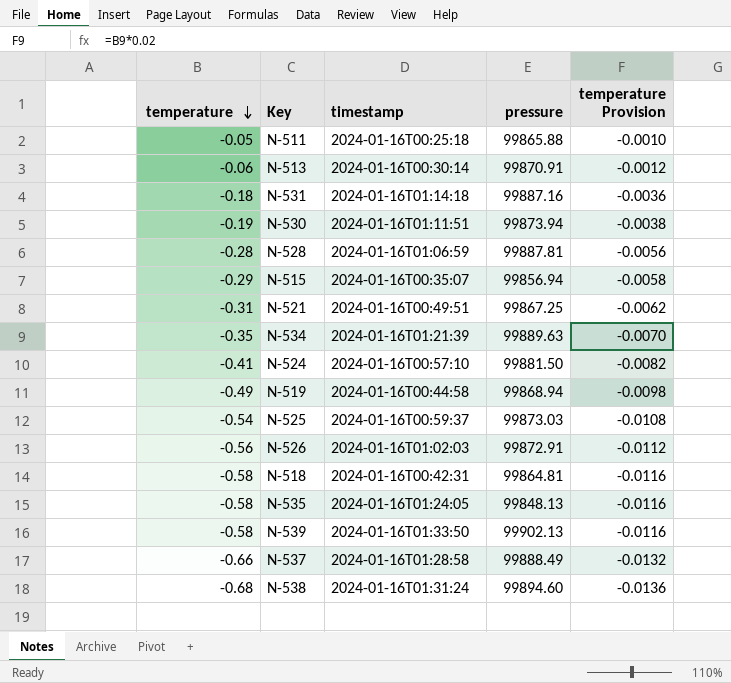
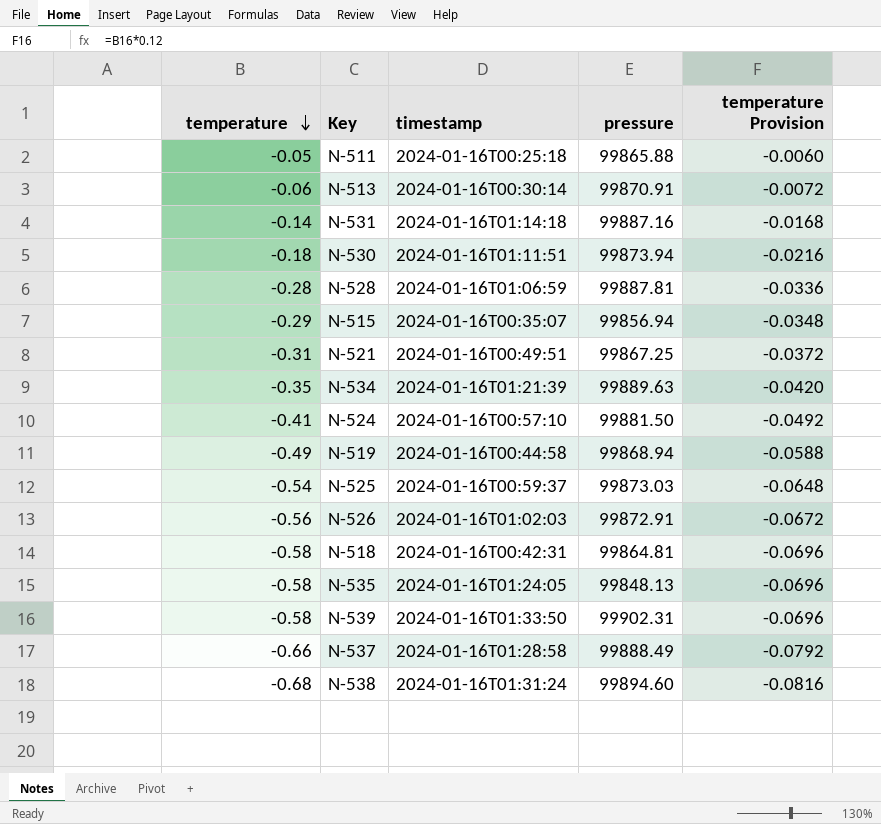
column temperature Provision | formula: [temperature] * 0.02 -> [temperature] * 0.12
N-531 | temperature: -0.18 -> -0.14
N-530 | temperature: -0.19 -> -0.18
N-539 | pressure: 99902.13 -> 99902.31

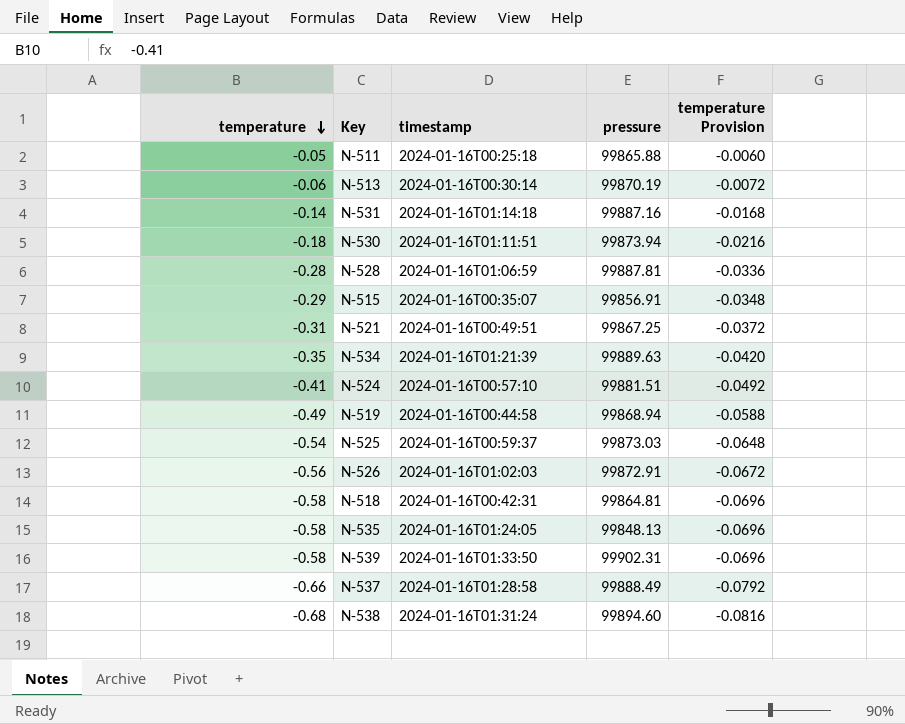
N-513 | pressure: 99870.91 -> 99870.19
N-515 | pressure: 99856.94 -> 99856.91
N-524 | pressure: 99881.50 -> 99881.51

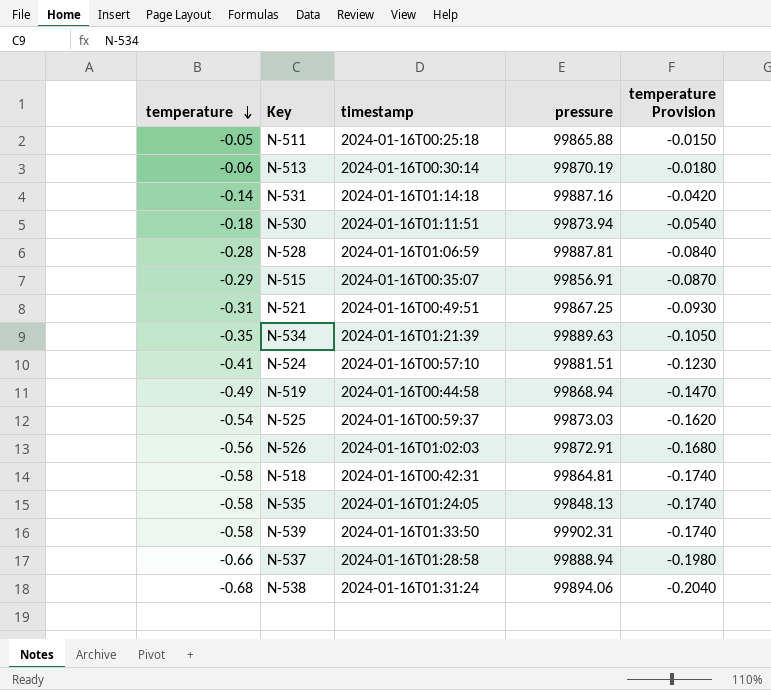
column temperature Provision | formula: [temperature] * 0.12 -> [temperature] * 0.3
N-537 | pressure: 99888.49 -> 99888.94
N-538 | pressure: 99894.60 -> 99894.06

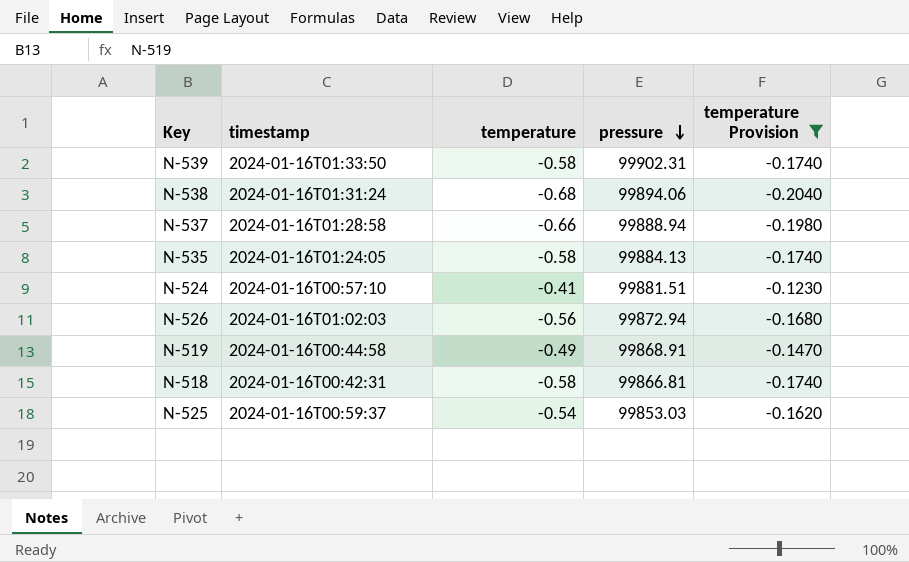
filter: none -> temperature Provision <= -0.1230
row order: temperature descending -> pressure descending
column temperature | position: 1 -> 3
N-535 | pressure: 99848.13 -> 99884.13
N-526 | pressure: 99872.91 -> 99872.94
N-519 | pressure: 99868.94 -> 99868.91
N-518 | pressure: 99864.81 -> 99866.81
N-525 | pressure: 99873.03 -> 99853.03

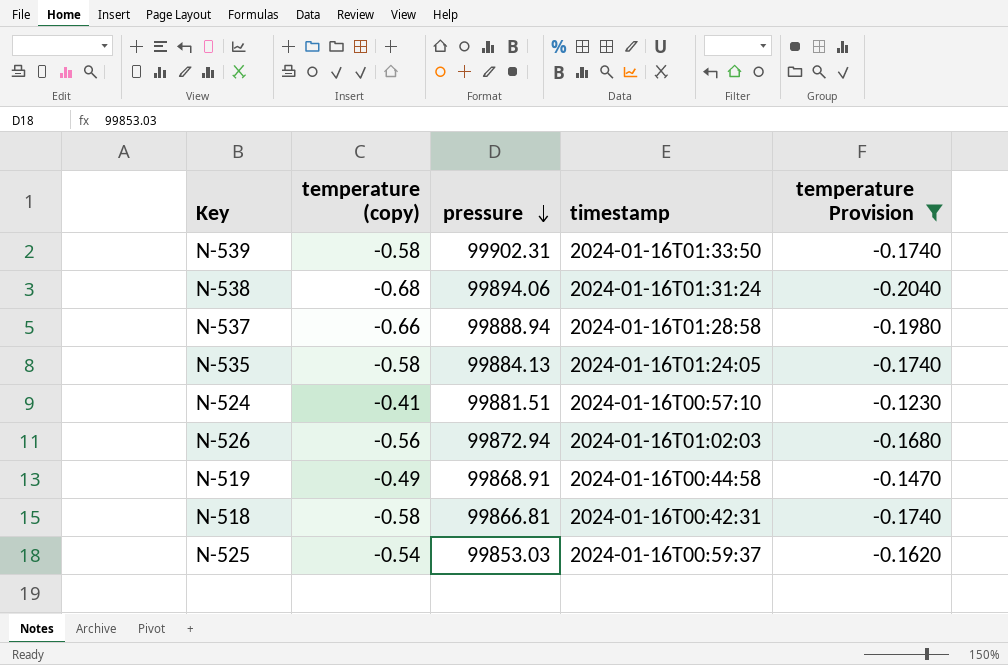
column name: temperature -> temperature (copy)
column timestamp | position: 2 -> 4

